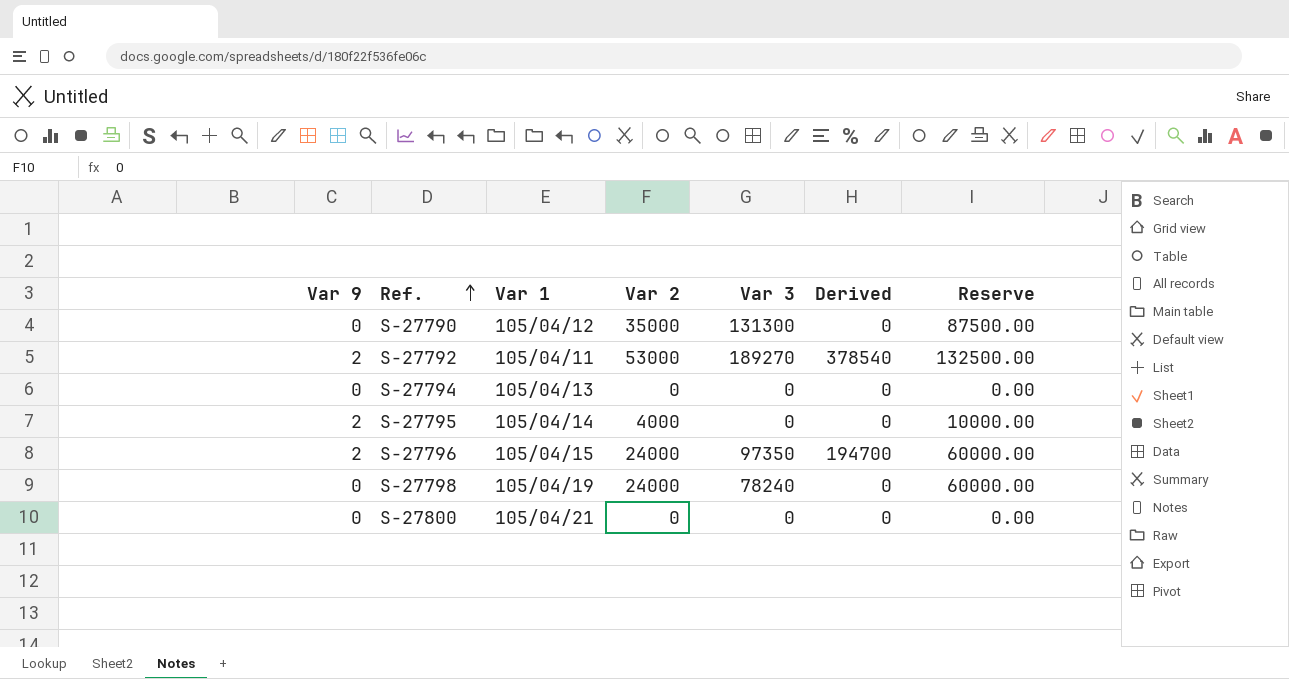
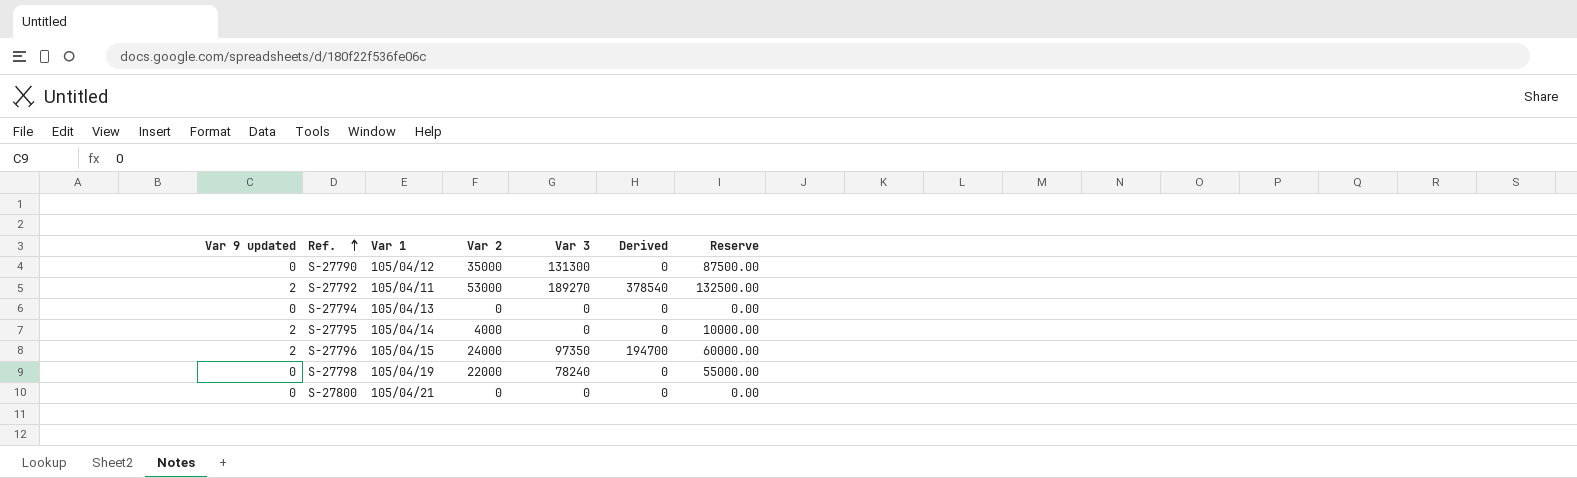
column name: Var 9 -> Var 9 updated
S-27798 | Var 2: 24000 -> 22000
S-27798 | Reserve: 60000.00 -> 55000.00

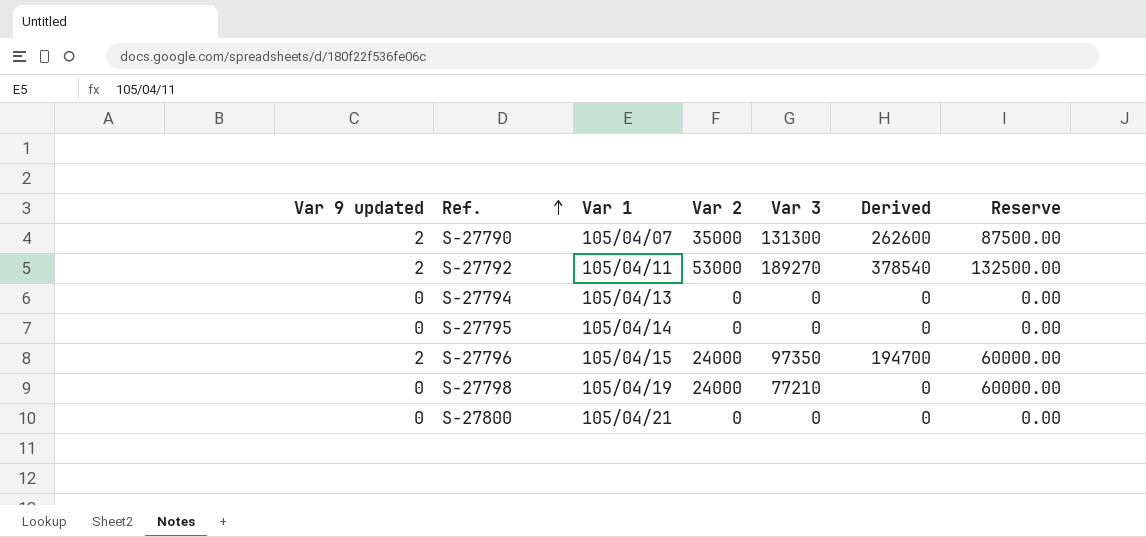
S-27790 | Var 9 updated: 0 -> 2
S-27790 | Var 1: 105/04/12 -> 105/04/07
S-27790 | Derived: 0 -> 262600
S-27795 | Var 9 updated: 2 -> 0
S-27795 | Var 2: 4000 -> 0
S-27795 | Reserve: 10000.00 -> 0.00
S-27798 | Var 2: 22000 -> 24000
S-27798 | Var 3: 78240 -> 77210
S-27798 | Reserve: 55000.00 -> 60000.00

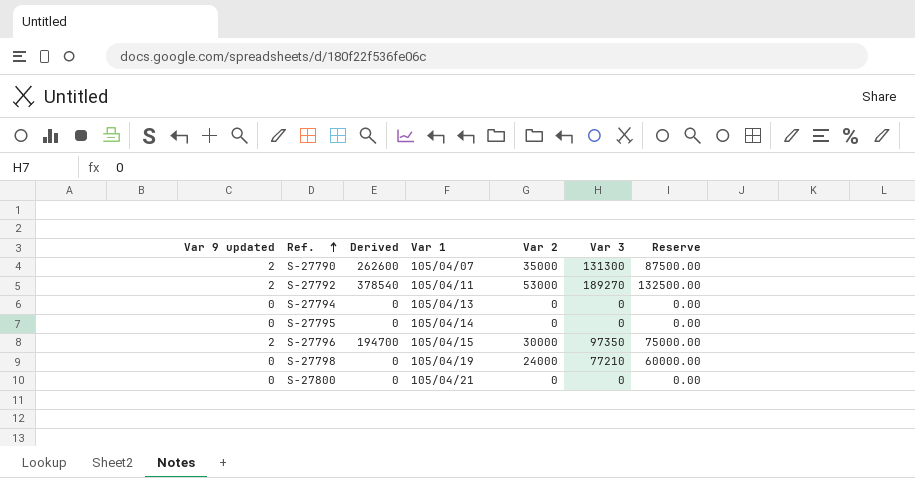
column Derived | position: 6 -> 3
S-27796 | Var 2: 24000 -> 30000
S-27796 | Reserve: 60000.00 -> 75000.00

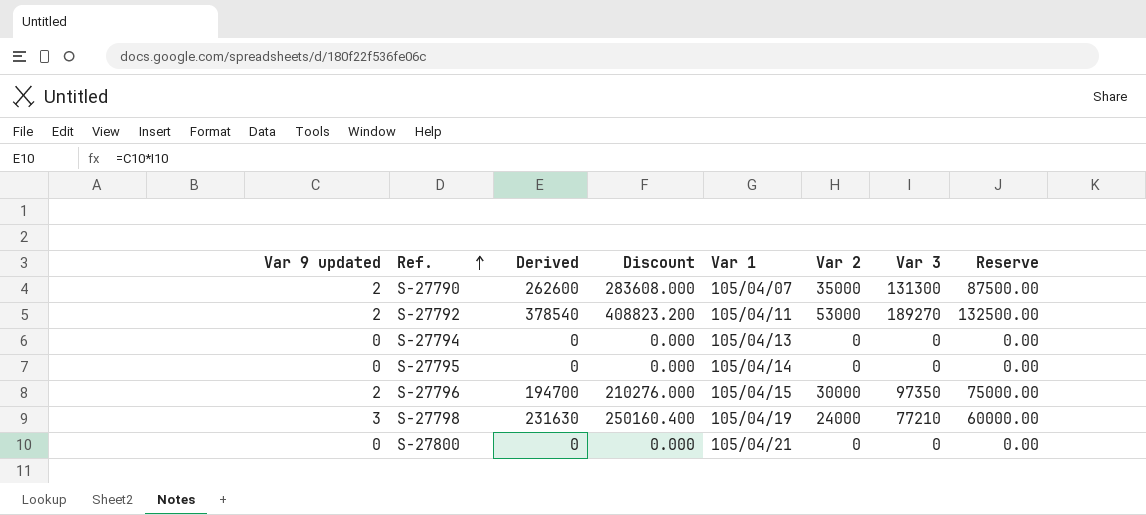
column Discount | formula: none -> [Derived] * 1.08
S-27798 | Var 9 updated: 0 -> 3
S-27798 | Derived: 0 -> 231630

